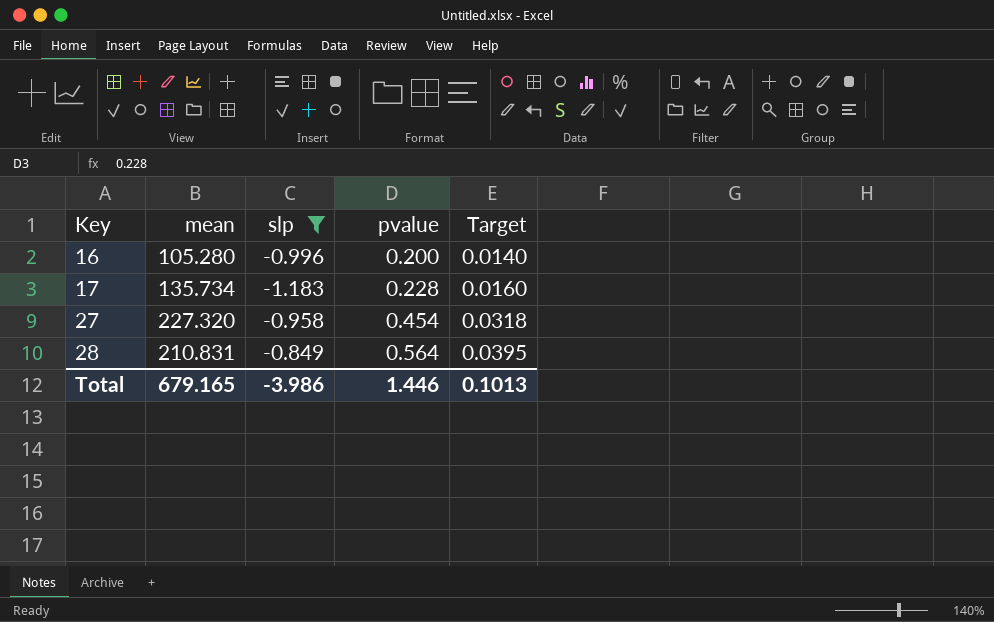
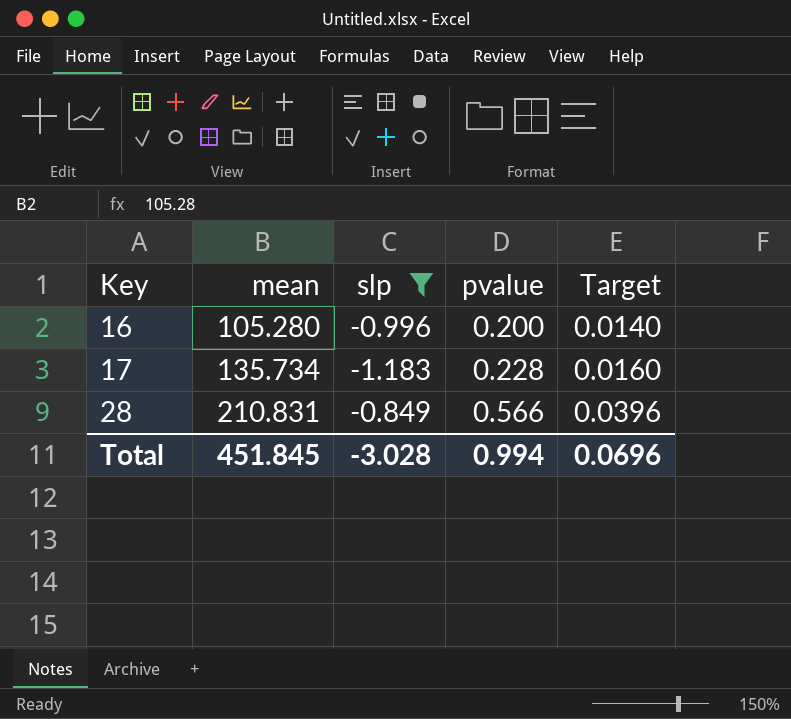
row 27: 227.320 | -0.958 | 0.454 | 0.0318 -> none
28 | pvalue: 0.564 -> 0.566
28 | Target: 0.0395 -> 0.0396
Total | mean: 679.165 -> 451.845
Total | slp: -3.986 -> -3.028
Total | pvalue: 1.446 -> 0.994
Total | Target: 0.1013 -> 0.0696

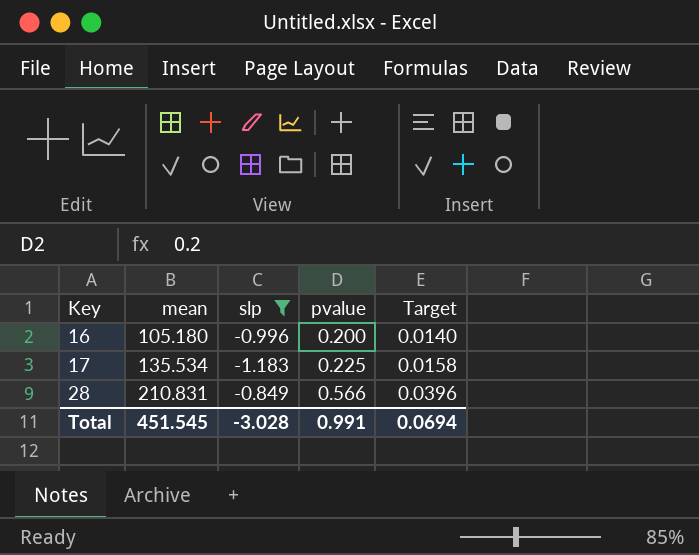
16 | mean: 105.280 -> 105.180
17 | mean: 135.734 -> 135.534
17 | pvalue: 0.228 -> 0.225
17 | Target: 0.0160 -> 0.0158
Total | mean: 451.845 -> 451.545
Total | pvalue: 0.994 -> 0.991
Total | Target: 0.0696 -> 0.0694

